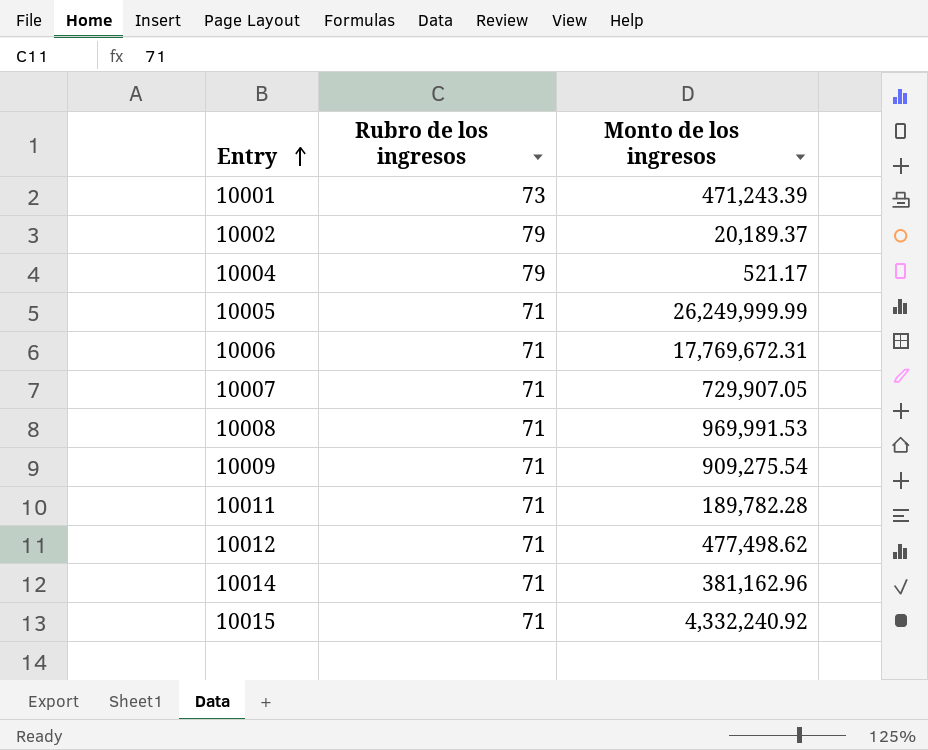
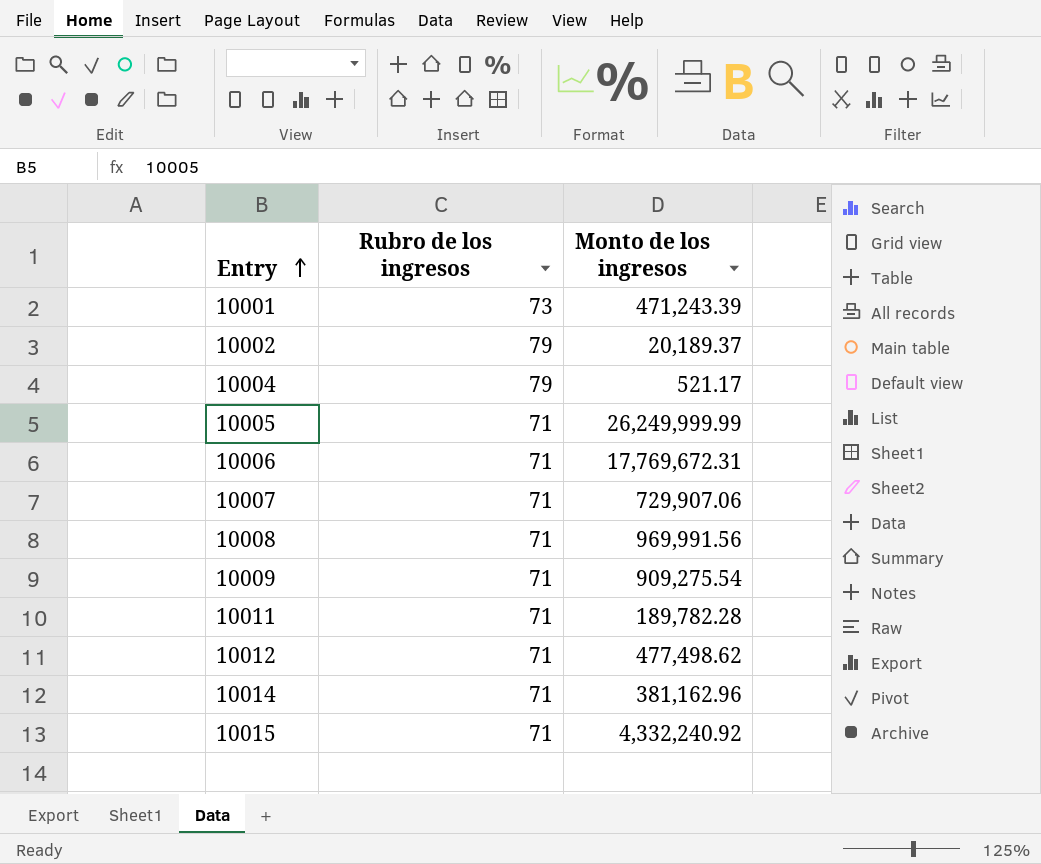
10007 | Monto de los ingresos: 729,907.05 -> 729,907.06
10008 | Monto de los ingresos: 969,991.53 -> 969,991.56

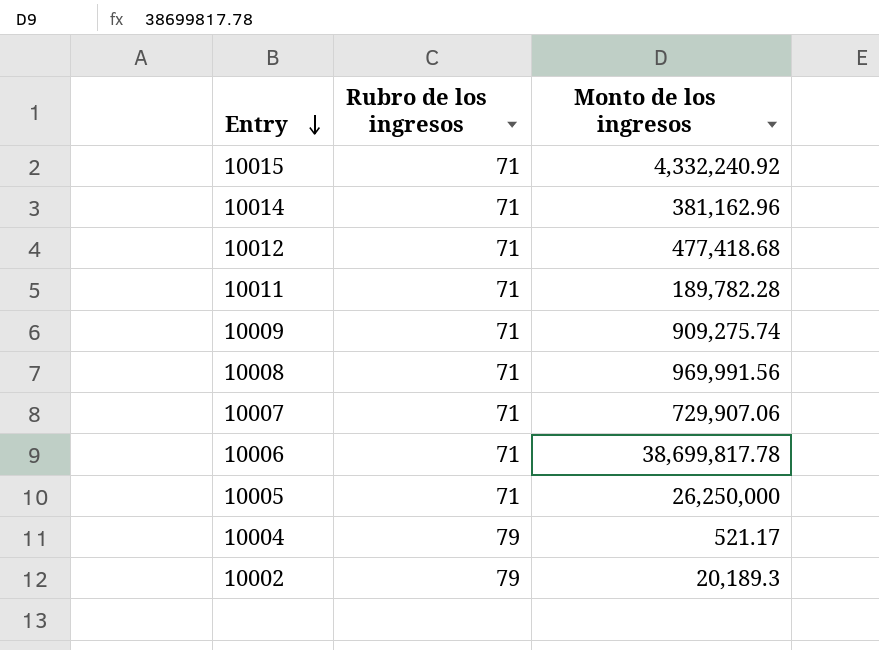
row order: Entry ascending -> Entry descending
row 10001: 73 | 471,243.39 -> none
10012 | Monto de los ingresos: 477,498.62 -> 477,418.68
10009 | Monto de los ingresos: 909,275.54 -> 909,275.74
10006 | Monto de los ingresos: 17,769,672.31 -> 38,699,817.78
10005 | Monto de los ingresos: 26,249,999.99 -> 26,250,000
10002 | Monto de los ingresos: 20,189.37 -> 20,189.3

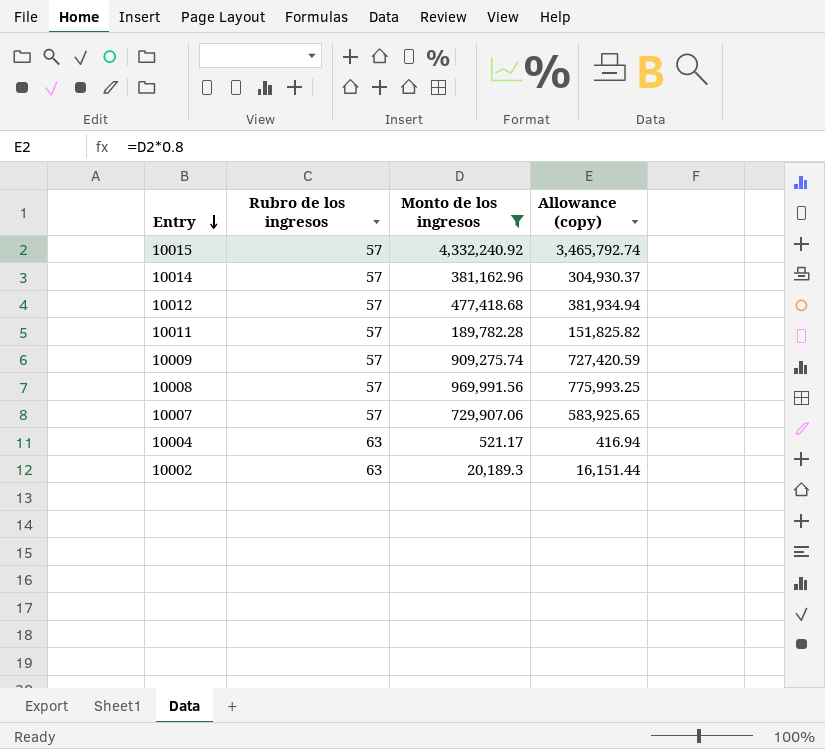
filter: none -> Monto de los ingresos <= 4,332,240.92
column Allowance (copy) | formula: none -> [Monto de los ingresos] * 0.8
10015 | Rubro de los ingresos: 71 -> 57
10014 | Rubro de los ingresos: 71 -> 57
10012 | Rubro de los ingresos: 71 -> 57
10011 | Rubro de los ingresos: 71 -> 57
10009 | Rubro de los ingresos: 71 -> 57
10008 | Rubro de los ingresos: 71 -> 57
10007 | Rubro de los ingresos: 71 -> 57
10004 | Rubro de los ingresos: 79 -> 63
10002 | Rubro de los ingresos: 79 -> 63

